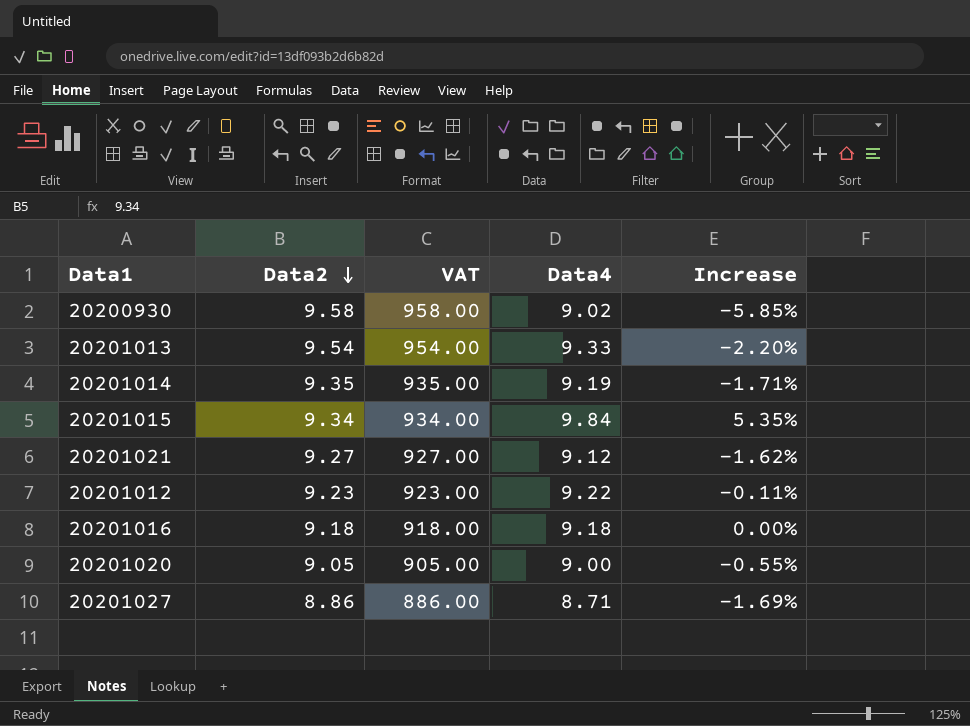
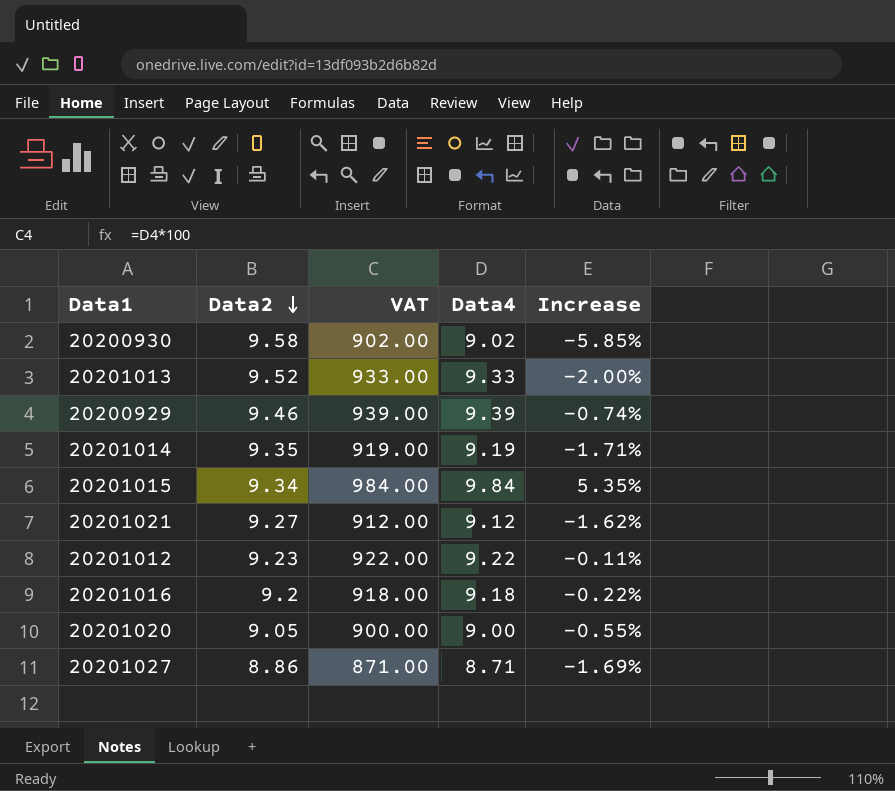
column VAT | formula: [Data2] * 100 -> [Data4] * 100
20201013 | Data2: 9.54 -> 9.52
20201013 | Increase: -2.20% -> -2.00%
row 20200929: none -> 9.46 | 939.00 | 9.39 | -0.74%
20201016 | Data2: 9.18 -> 9.2
20201016 | Increase: 0.00% -> -0.22%

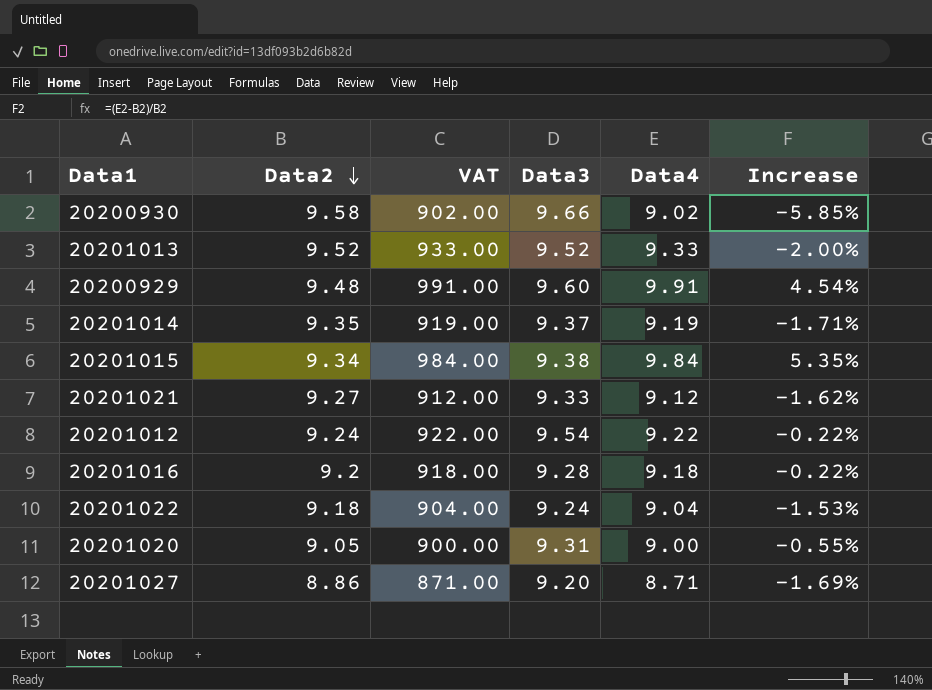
column Data3 | position: none -> 4
20200929 | Data2: 9.46 -> 9.48
20200929 | VAT: 939.00 -> 991.00
20200929 | Data4: 9.39 -> 9.91
20200929 | Increase: -0.74% -> 4.54%
20201012 | Data2: 9.23 -> 9.24
20201012 | Increase: -0.11% -> -0.22%
row 20201022: none -> 9.18 | 904.00 | 9.24 | 9.04 | -1.53%

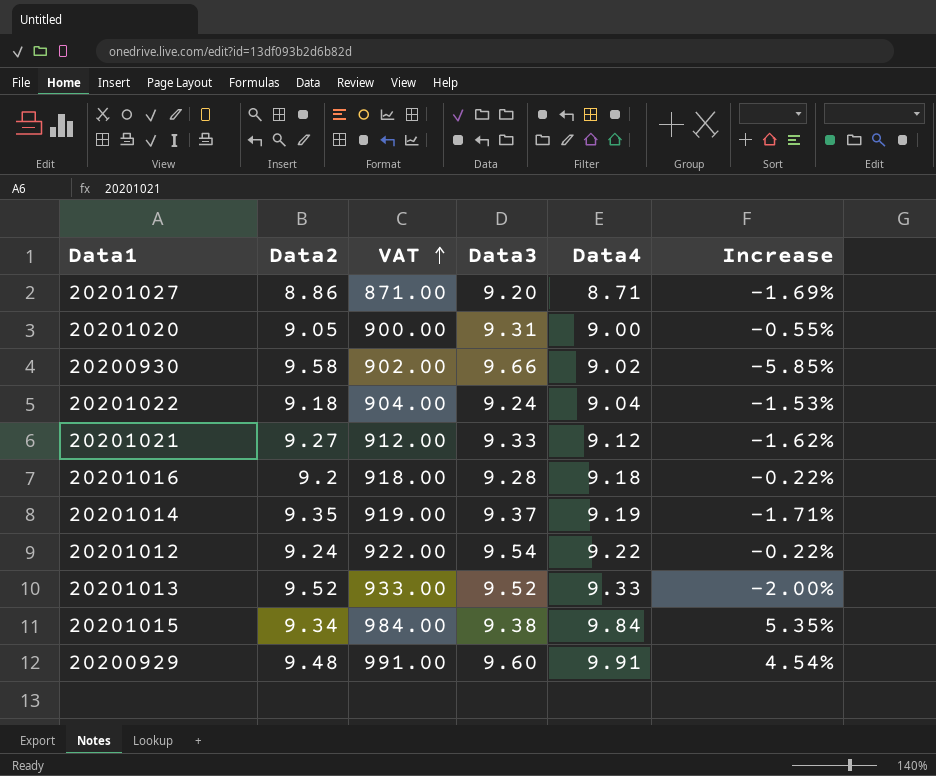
row order: Data2 descending -> VAT ascending

